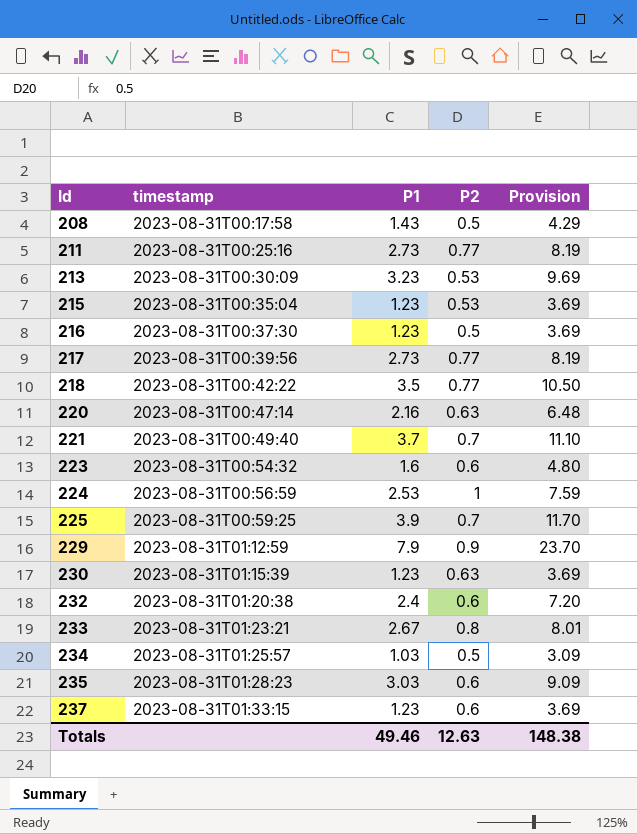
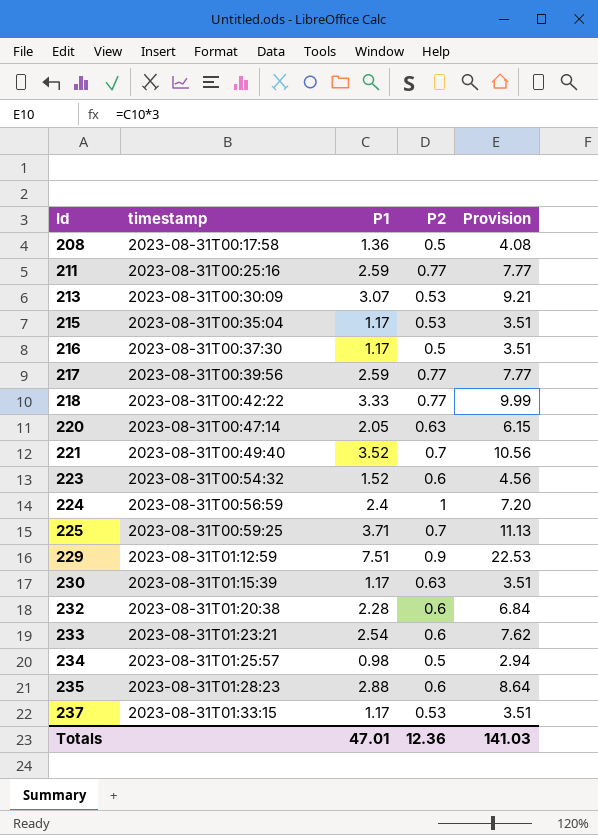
208 | P1: 1.43 -> 1.36
208 | Provision: 4.29 -> 4.08
211 | P1: 2.73 -> 2.59
211 | Provision: 8.19 -> 7.77
213 | P1: 3.23 -> 3.07
213 | Provision: 9.69 -> 9.21
215 | P1: 1.23 -> 1.17
215 | Provision: 3.69 -> 3.51
216 | P1: 1.23 -> 1.17
216 | Provision: 3.69 -> 3.51
217 | P1: 2.73 -> 2.59
217 | Provision: 8.19 -> 7.77
218 | P1: 3.5 -> 3.33
218 | Provision: 10.50 -> 9.99
220 | P1: 2.16 -> 2.05
220 | Provision: 6.48 -> 6.15
221 | P1: 3.7 -> 3.52
221 | Provision: 11.10 -> 10.56
223 | P1: 1.6 -> 1.52
223 | Provision: 4.80 -> 4.56
224 | P1: 2.53 -> 2.4
224 | Provision: 7.59 -> 7.20
225 | P1: 3.9 -> 3.71
225 | Provision: 11.70 -> 11.13
229 | P1: 7.9 -> 7.51
229 | Provision: 23.70 -> 22.53
230 | P1: 1.23 -> 1.17
230 | Provision: 3.69 -> 3.51
232 | P1: 2.4 -> 2.28
232 | Provision: 7.20 -> 6.84
233 | P1: 2.67 -> 2.54
233 | P2: 0.8 -> 0.6
233 | Provision: 8.01 -> 7.62
234 | P1: 1.03 -> 0.98
234 | Provision: 3.09 -> 2.94
235 | P1: 3.03 -> 2.88
235 | Provision: 9.09 -> 8.64
237 | P1: 1.23 -> 1.17
237 | P2: 0.6 -> 0.53
237 | Provision: 3.69 -> 3.51
Totals | P1: 49.46 -> 47.01
Totals | P2: 12.63 -> 12.36
Totals | Provision: 148.38 -> 141.03

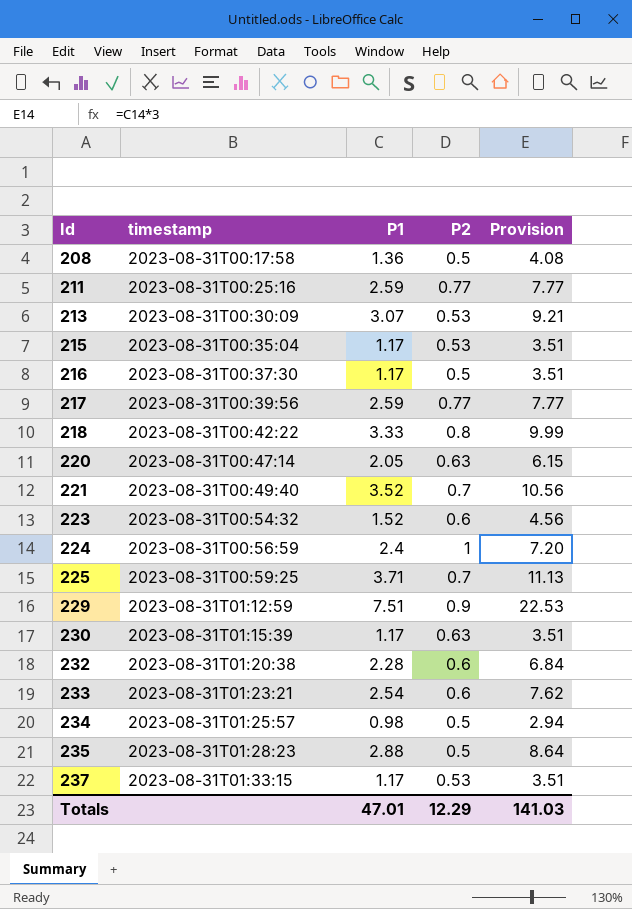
218 | P2: 0.77 -> 0.8
235 | P2: 0.6 -> 0.5
Totals | P2: 12.36 -> 12.29

